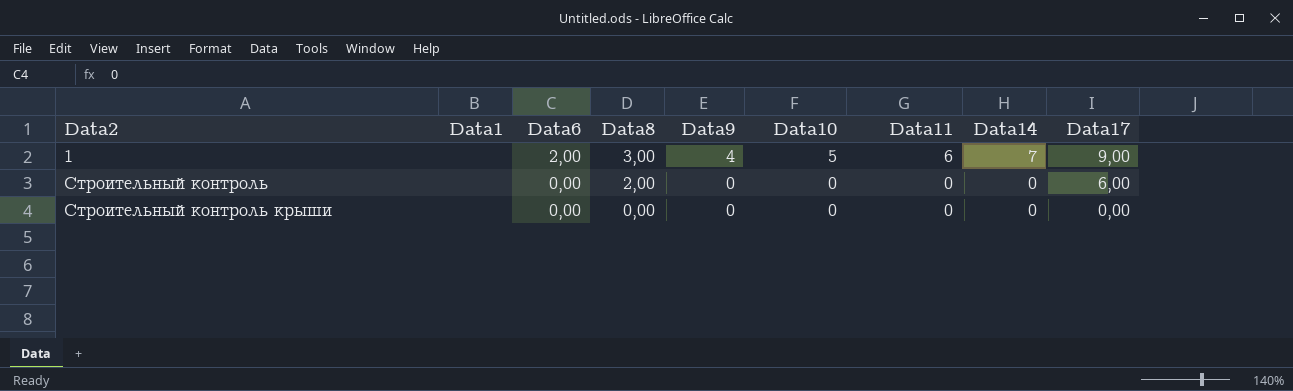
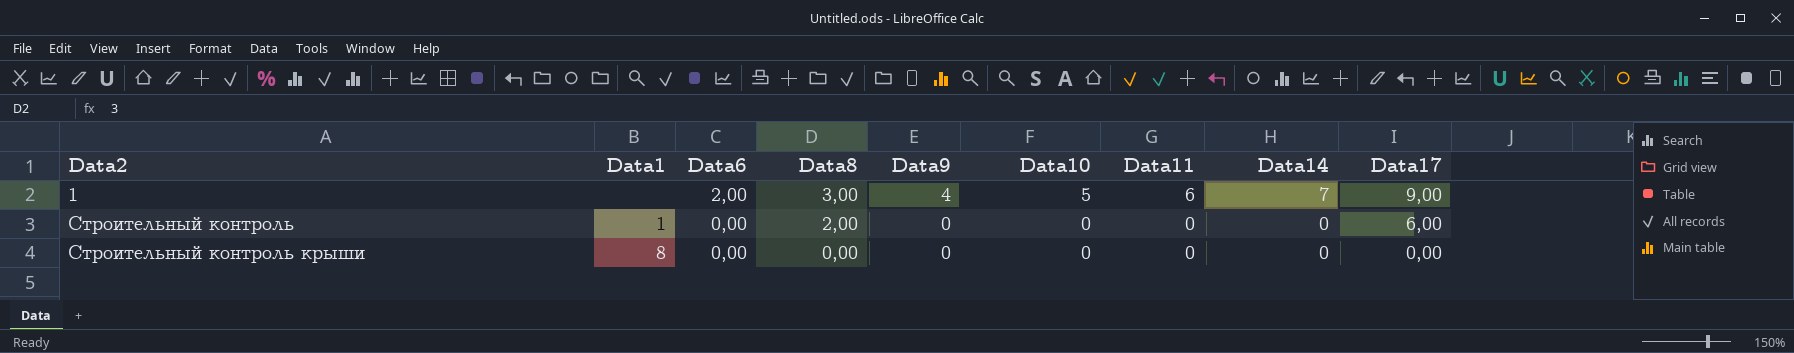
Строительный контроль | Data1: none -> 1
Строительный контроль крыши | Data1: none -> 8

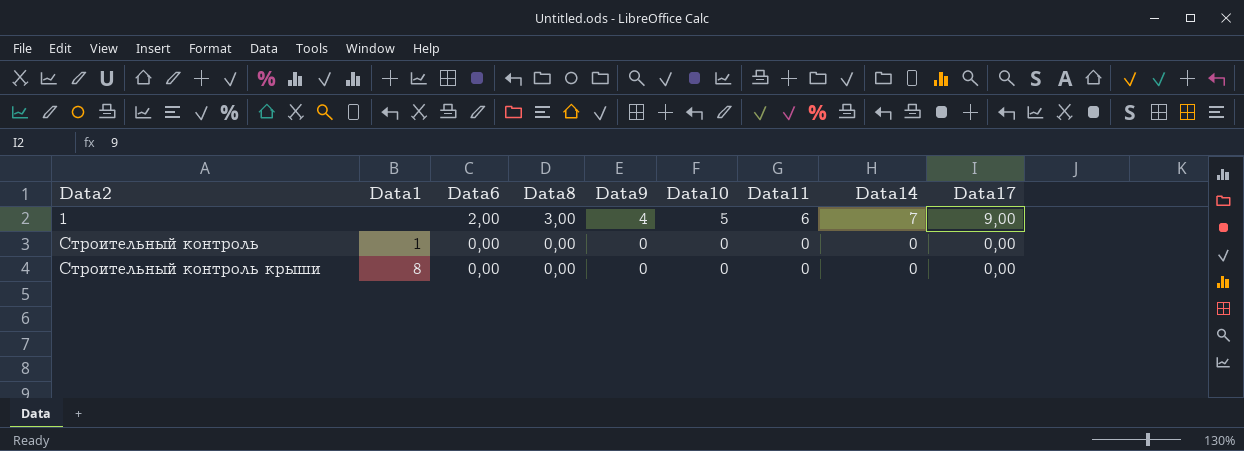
Строительный контроль | Data8: 2,00 -> 0,00
Строительный контроль | Data17: 6,00 -> 0,00

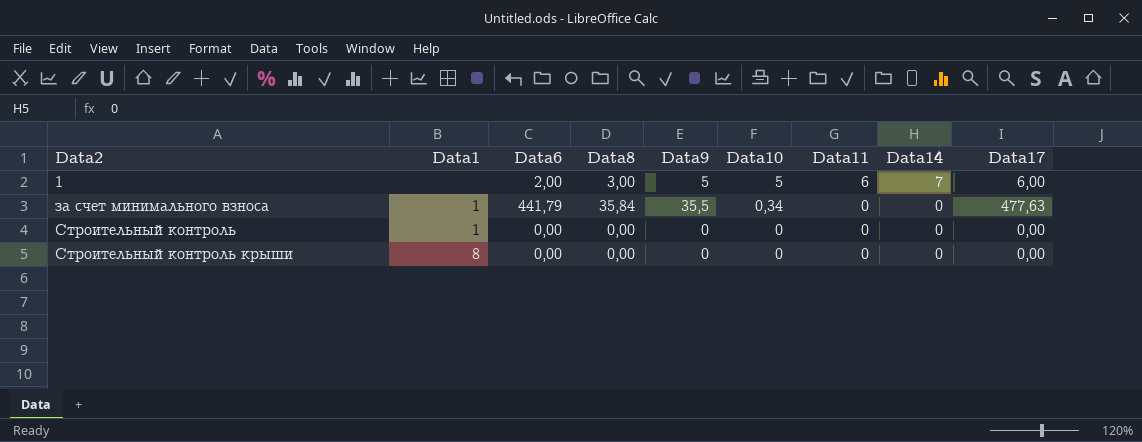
1 | Data9: 4 -> 5
1 | Data17: 9,00 -> 6,00
row за счет минимального взноса: none -> 1 | 441,79 | 35,84 | 35,5 | 0,34 | 0 | 0 | 477,63

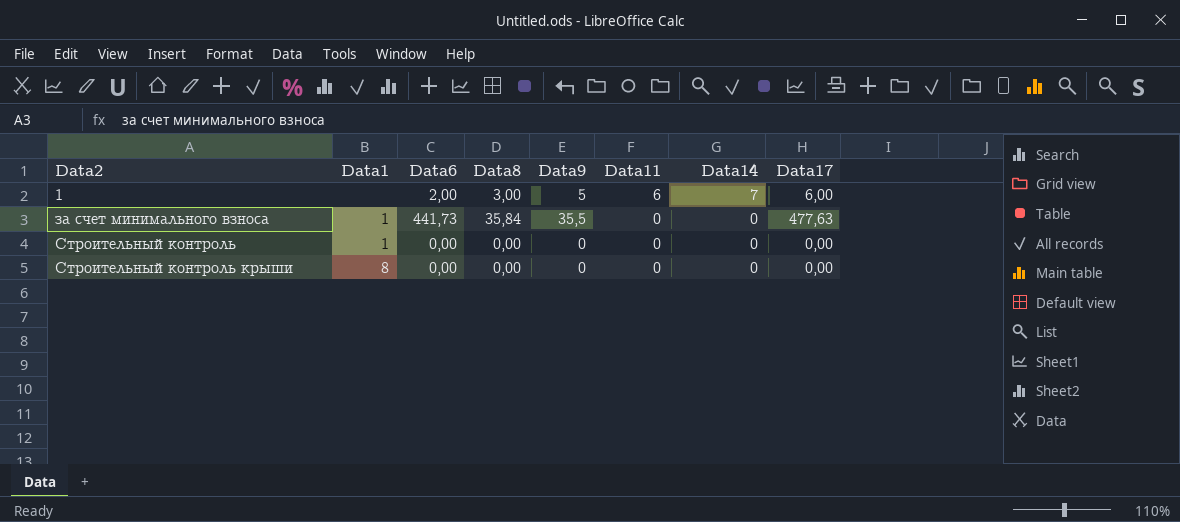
column Data10 | position: 6 -> none
за счет минимального взноса | Data6: 441,79 -> 441,73

